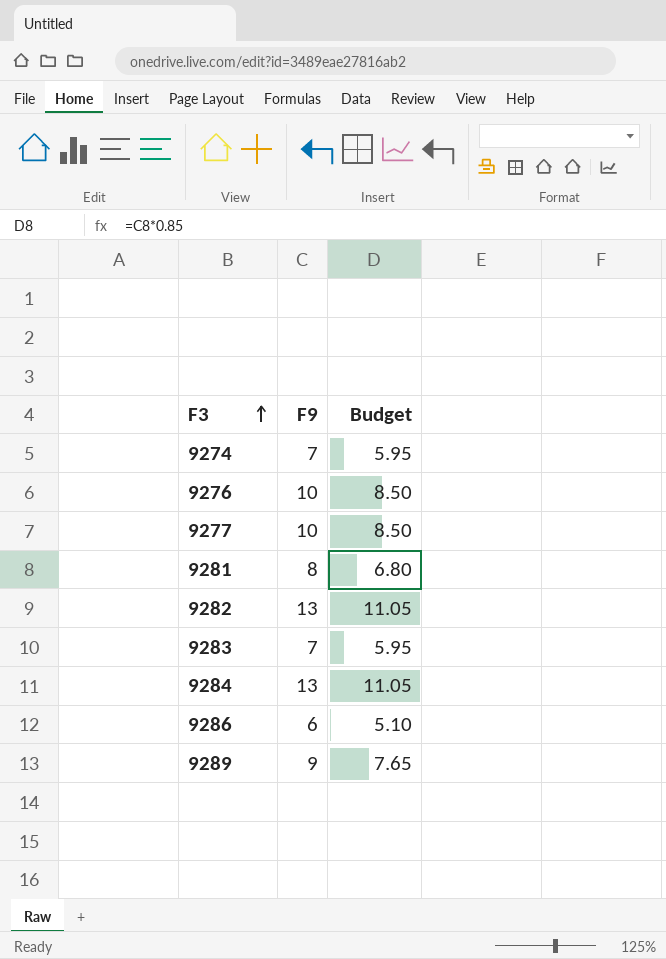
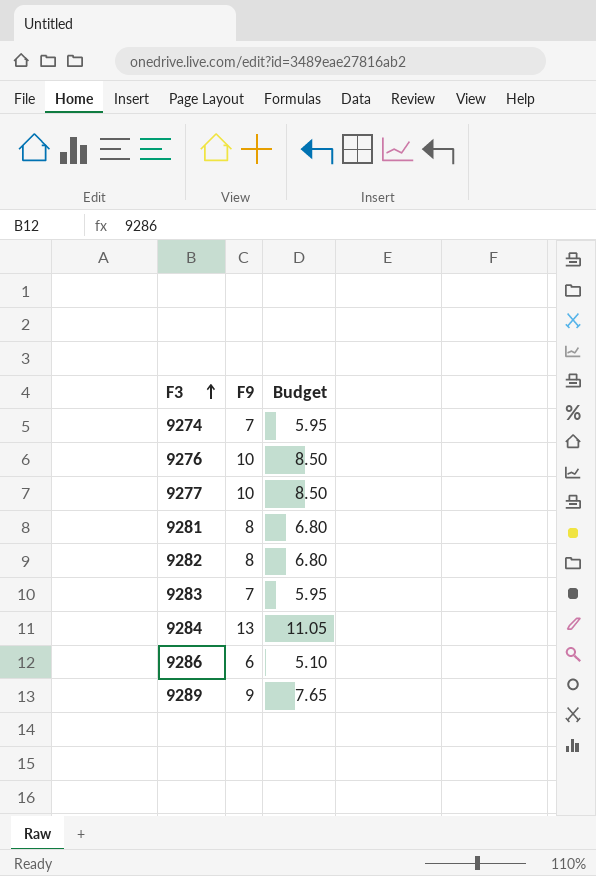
9282 | F9: 13 -> 8
9282 | Budget: 11.05 -> 6.80

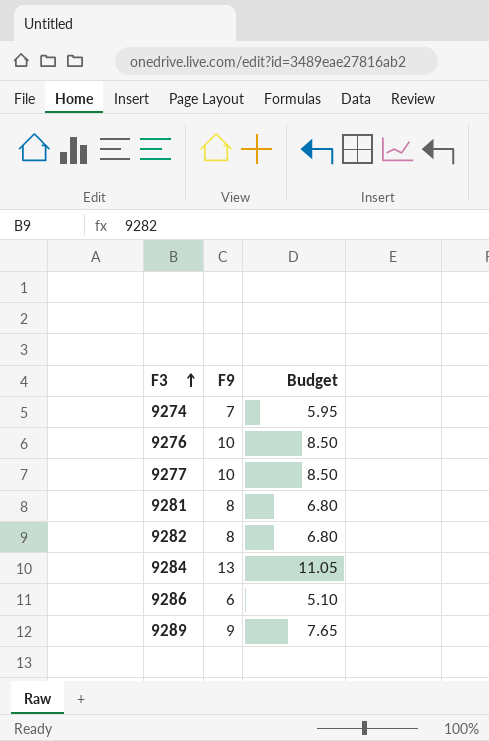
row 9283: 7 | 5.95 -> none

